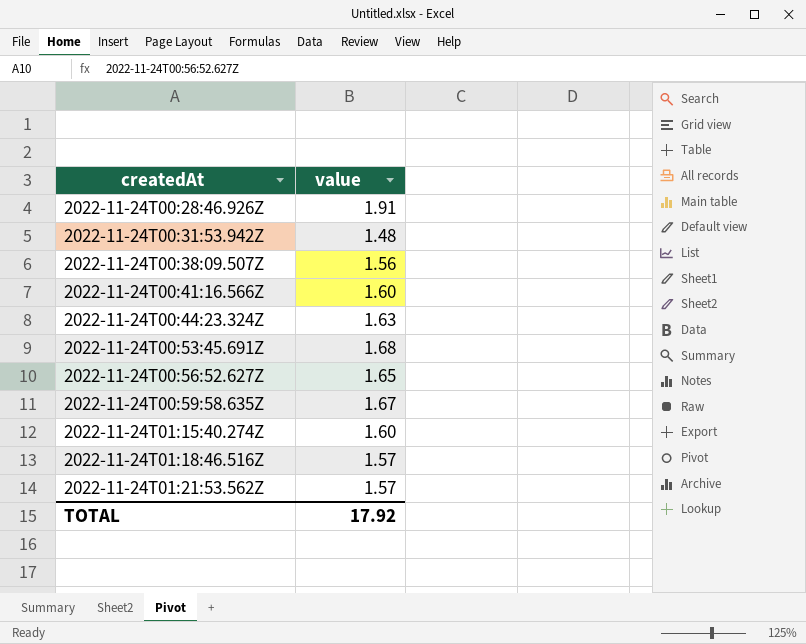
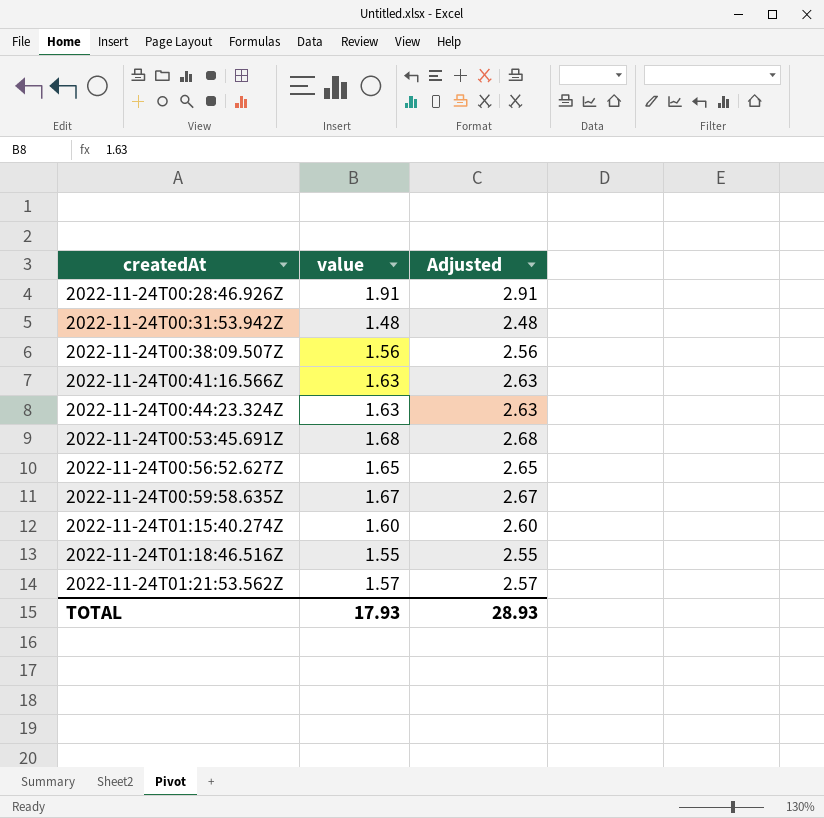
column Adjusted | formula: none -> [value] + 1
2022-11-24T00:41:16.566Z | value: 1.60 -> 1.63
2022-11-24T01:18:46.516Z | value: 1.57 -> 1.55
TOTAL | value: 17.92 -> 17.93

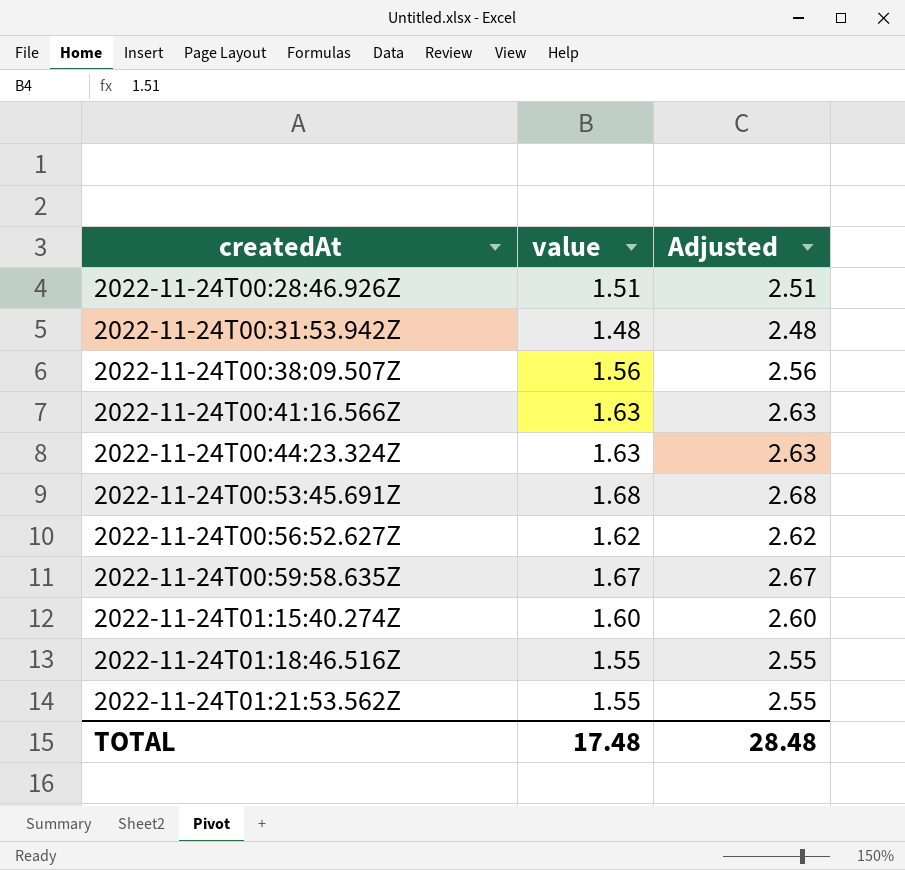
2022-11-24T00:28:46.926Z | value: 1.91 -> 1.51
2022-11-24T00:28:46.926Z | Adjusted: 2.91 -> 2.51
2022-11-24T00:56:52.627Z | value: 1.65 -> 1.62
2022-11-24T00:56:52.627Z | Adjusted: 2.65 -> 2.62
2022-11-24T01:21:53.562Z | value: 1.57 -> 1.55
2022-11-24T01:21:53.562Z | Adjusted: 2.57 -> 2.55
TOTAL | value: 17.93 -> 17.48
TOTAL | Adjusted: 28.93 -> 28.48

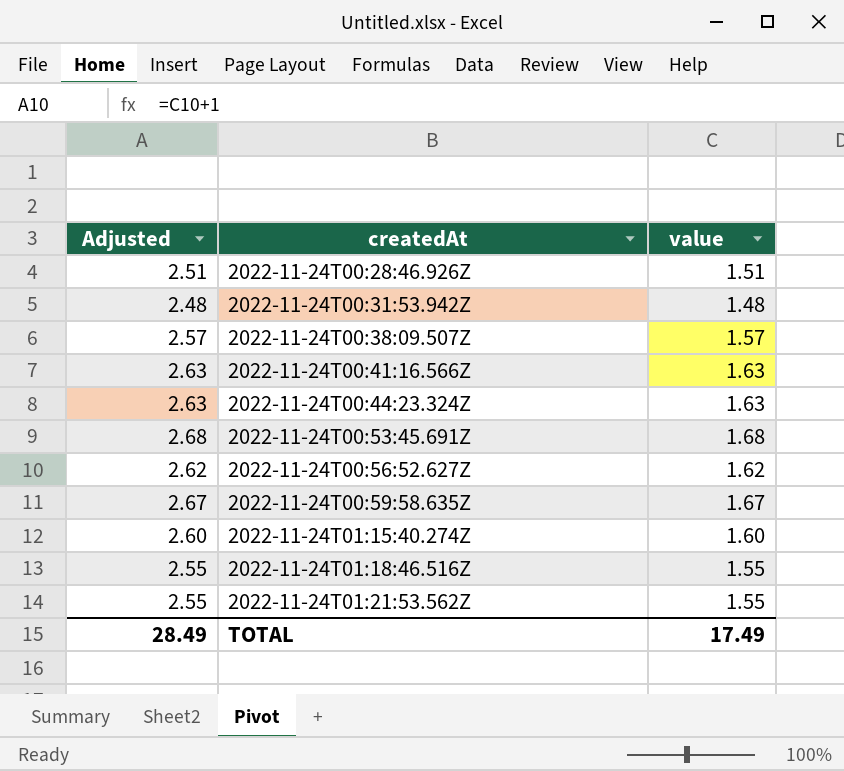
column Adjusted | position: 3 -> 1
2022-11-24T00:38:09.507Z | Adjusted: 2.56 -> 2.57
2022-11-24T00:38:09.507Z | value: 1.56 -> 1.57
TOTAL | Adjusted: 28.48 -> 28.49
TOTAL | value: 17.48 -> 17.49

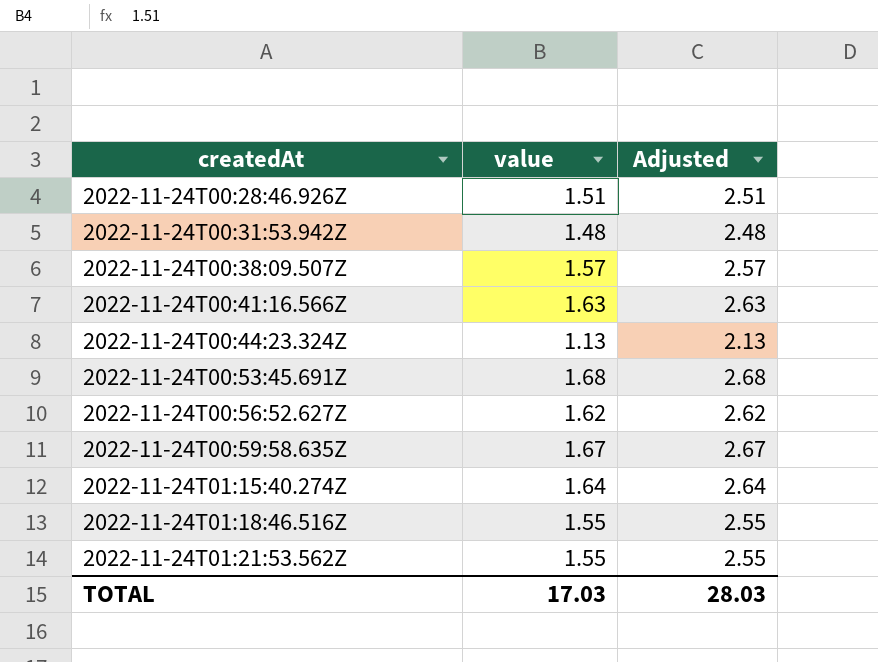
column Adjusted | position: 1 -> 3
2022-11-24T00:44:23.324Z | value: 1.63 -> 1.13
2022-11-24T00:44:23.324Z | Adjusted: 2.63 -> 2.13
2022-11-24T01:15:40.274Z | value: 1.60 -> 1.64
2022-11-24T01:15:40.274Z | Adjusted: 2.60 -> 2.64
TOTAL | value: 17.49 -> 17.03
TOTAL | Adjusted: 28.49 -> 28.03

